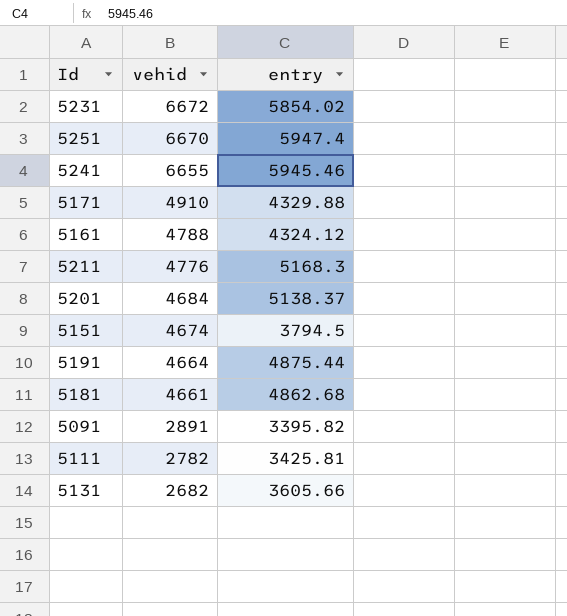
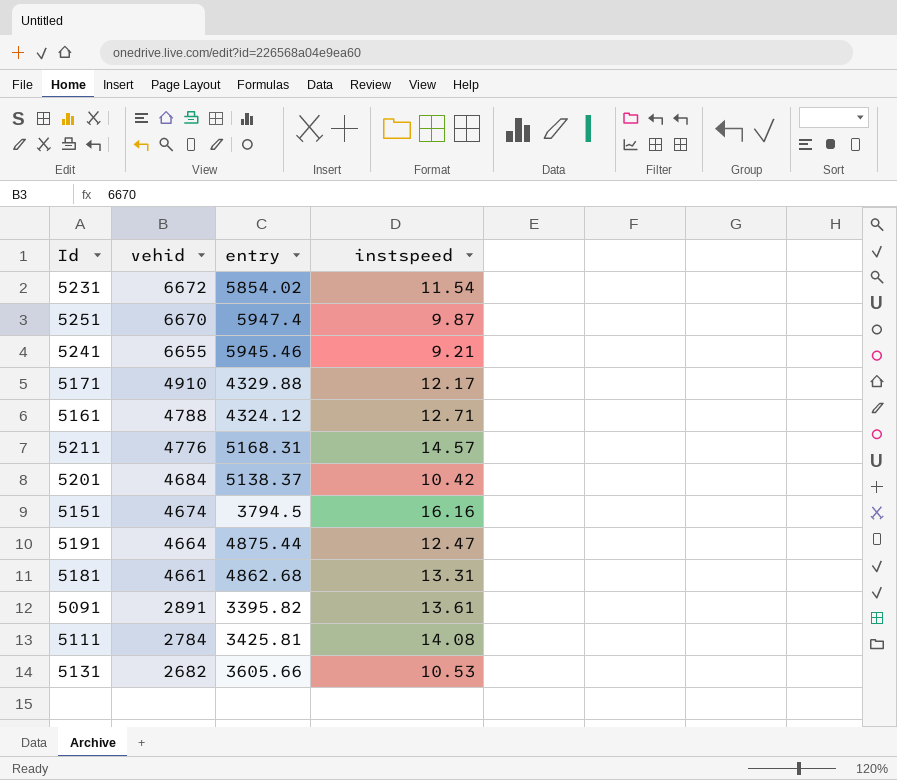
column instspeed | position: none -> 4
5211 | entry: 5168.3 -> 5168.31
5111 | vehid: 2782 -> 2784

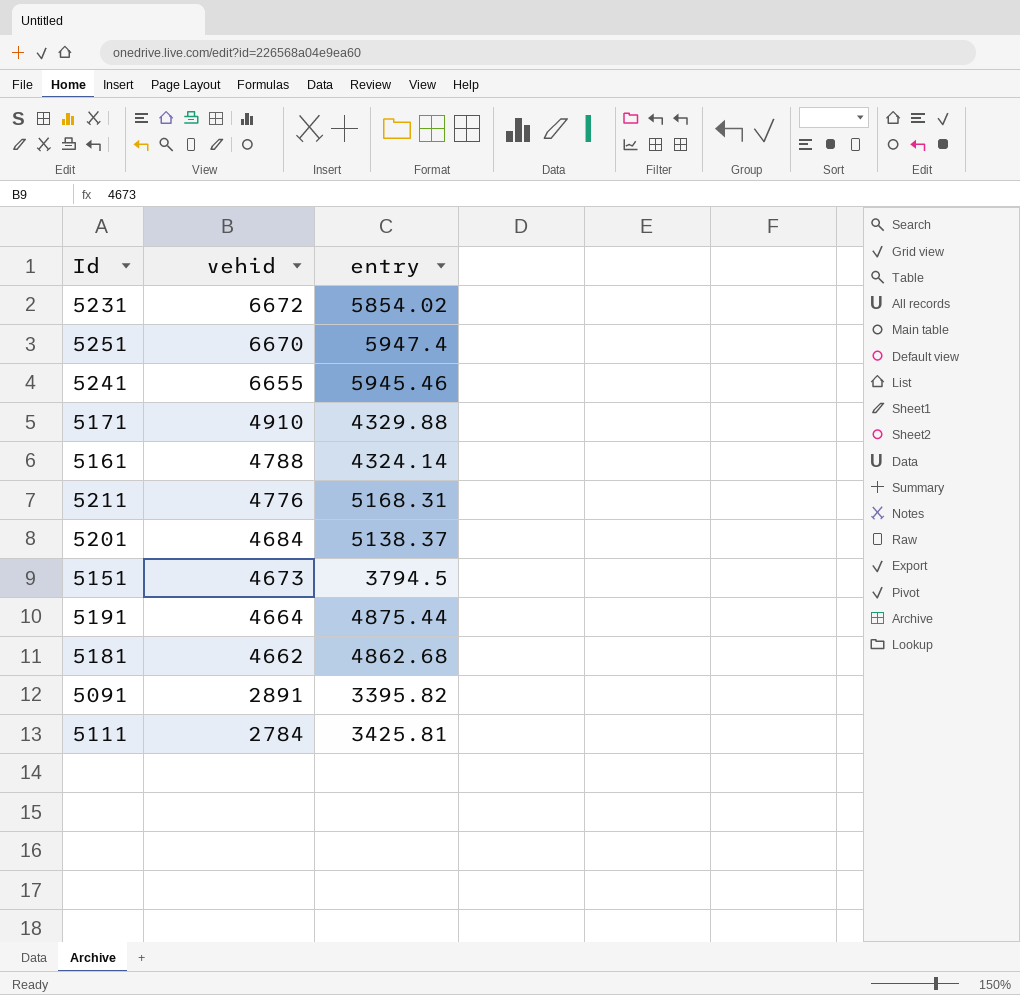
column instspeed | position: 4 -> none
row 5131: 2682 | 3605.66 | 10.53 -> none
5161 | entry: 4324.12 -> 4324.14
5151 | vehid: 4674 -> 4673
5181 | vehid: 4661 -> 4662

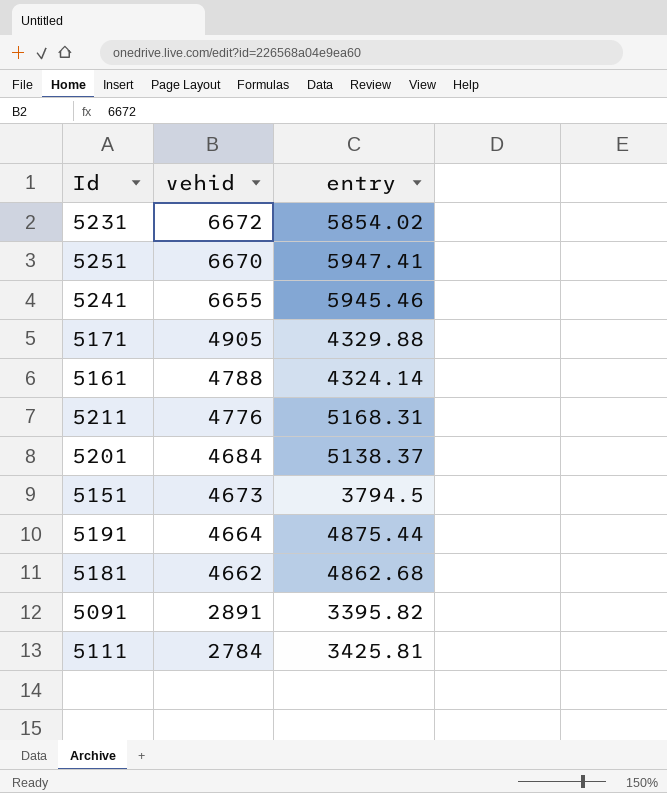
5251 | entry: 5947.4 -> 5947.41
5171 | vehid: 4910 -> 4905

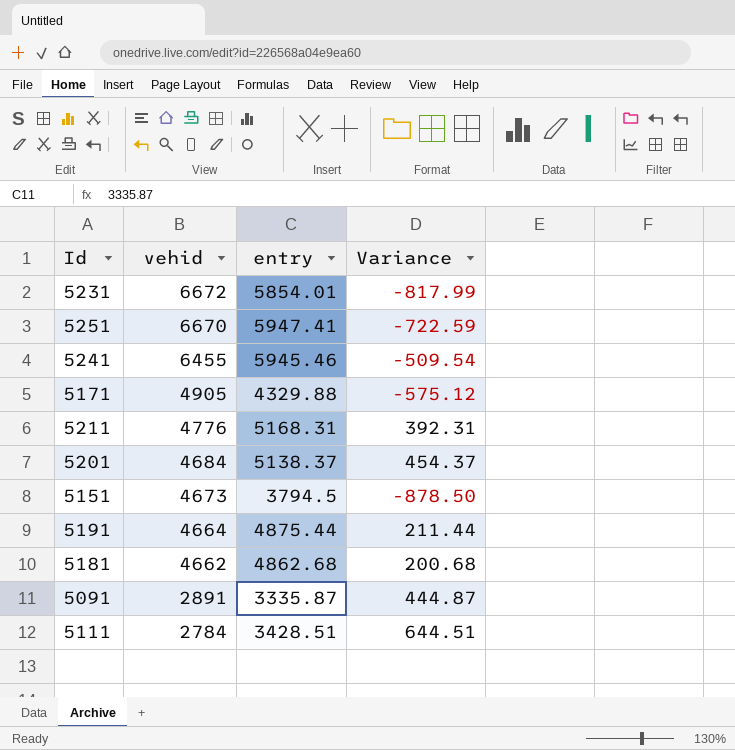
column Variance | formula: none -> [entry] - [vehid]
row 5161: 4788 | 4324.14 -> none
5231 | entry: 5854.02 -> 5854.01
5241 | vehid: 6655 -> 6455
5091 | entry: 3395.82 -> 3335.87
5111 | entry: 3425.81 -> 3428.51

